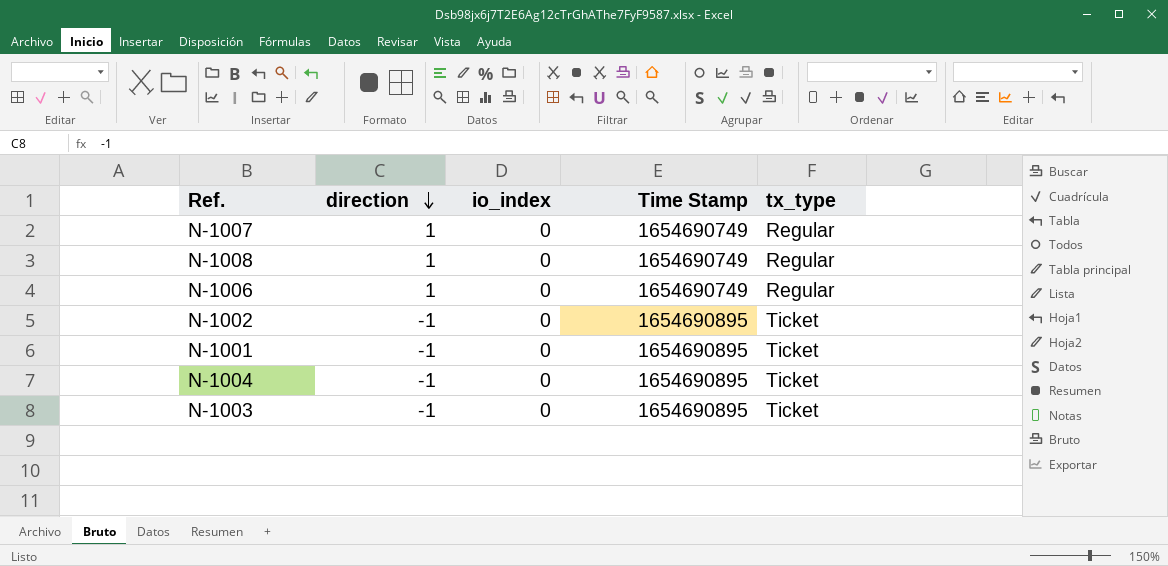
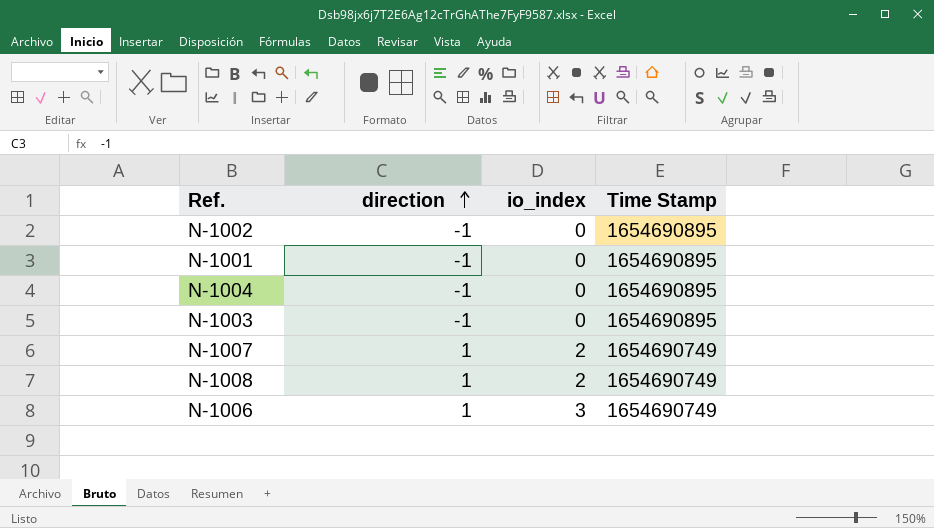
row order: direction descending -> direction ascending
column tx_type | position: 5 -> none
N-1007 | io_index: 0 -> 2
N-1008 | io_index: 0 -> 2
N-1006 | io_index: 0 -> 3

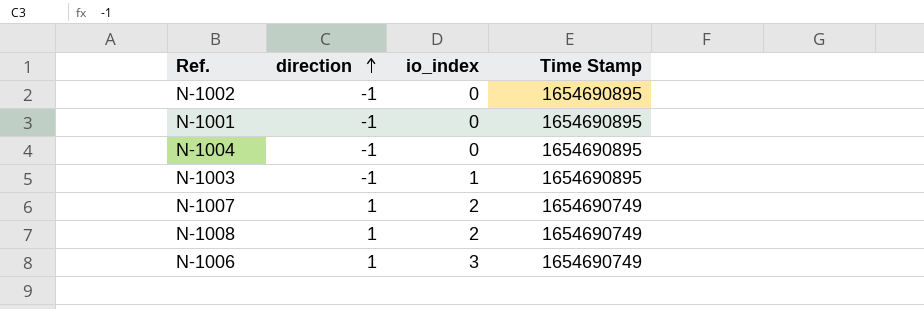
N-1003 | io_index: 0 -> 1

